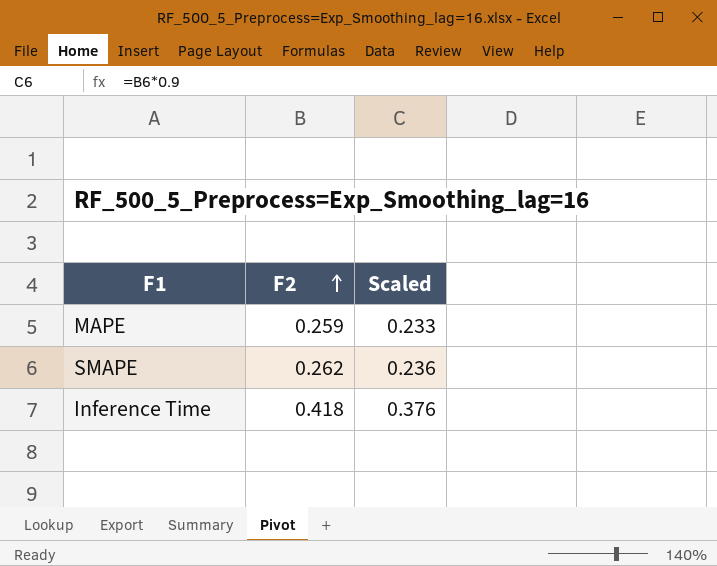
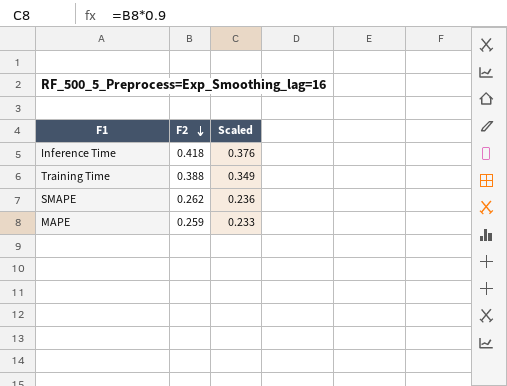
row order: F2 ascending -> F2 descending
row Training Time: none -> 0.388 | 0.349

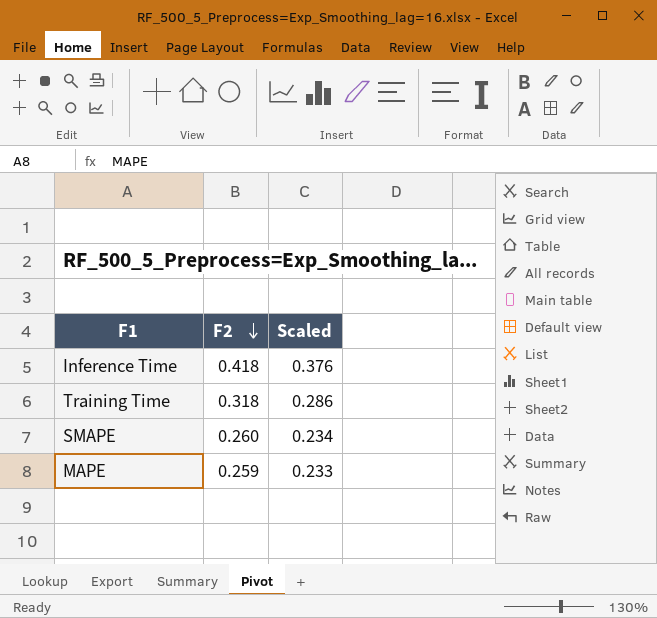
Training Time | F2: 0.388 -> 0.318
Training Time | Scaled: 0.349 -> 0.286
SMAPE | F2: 0.262 -> 0.260
SMAPE | Scaled: 0.236 -> 0.234

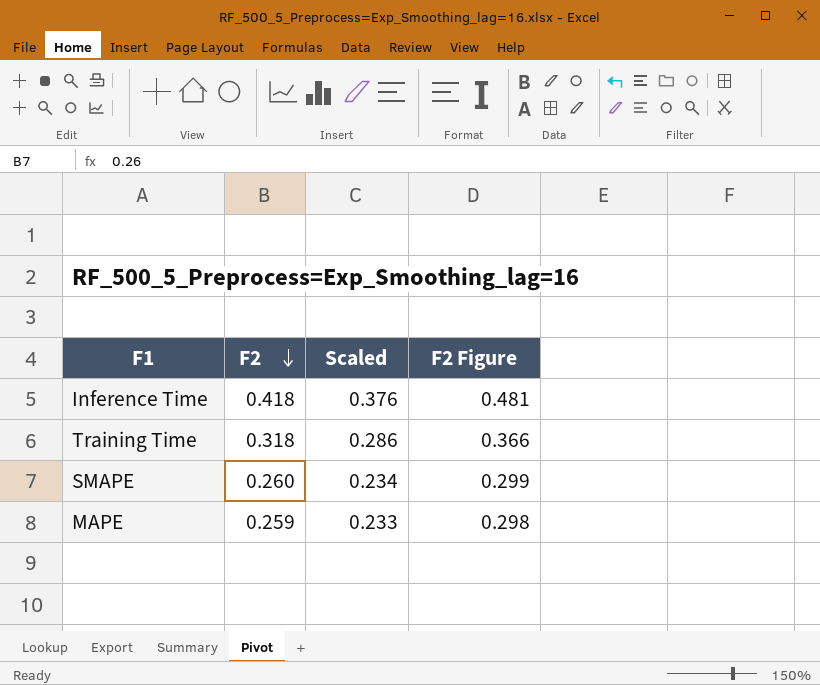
column F2 Figure | formula: none -> [F2] * 1.15

